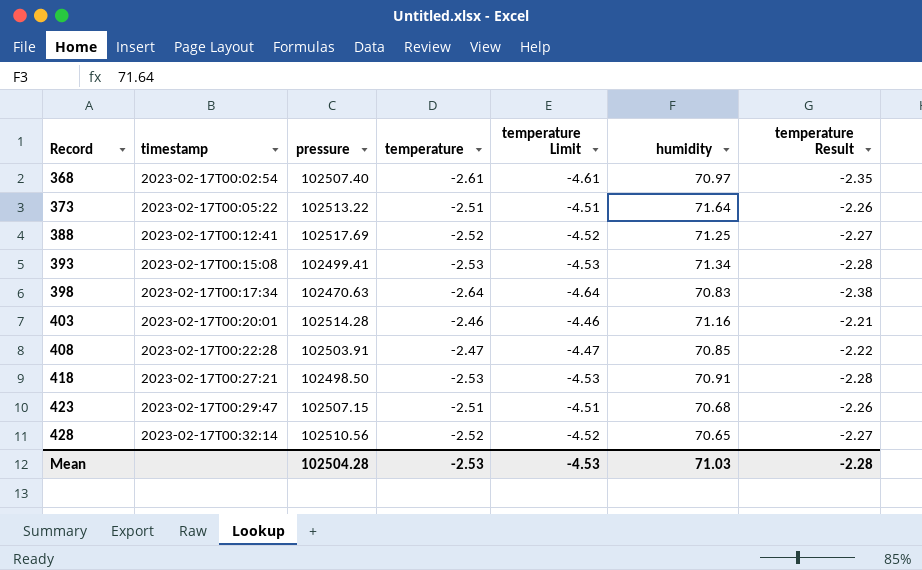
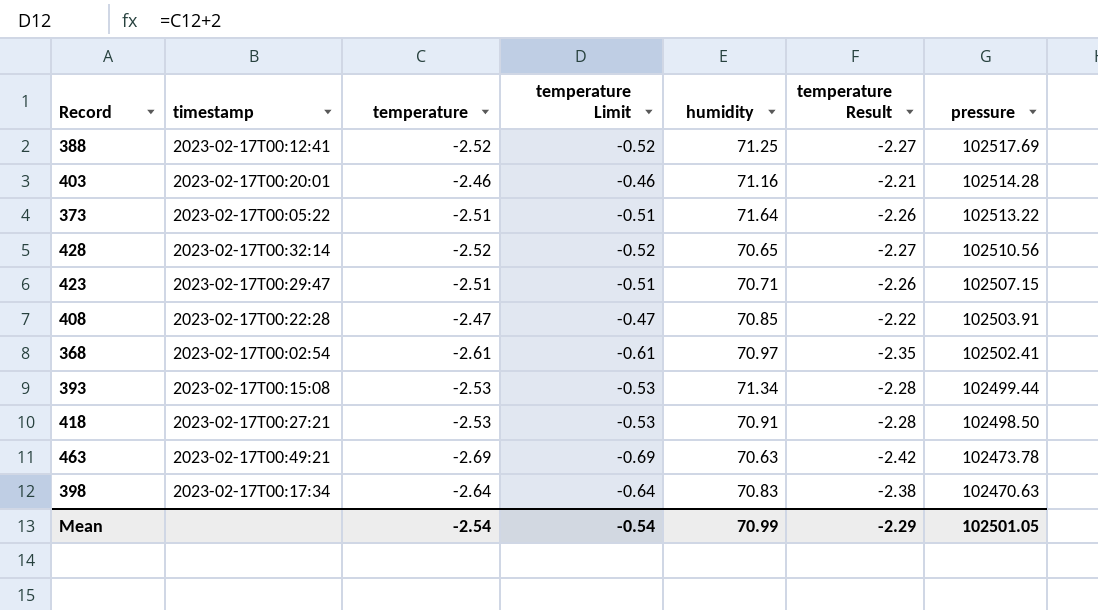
row order: Record ascending -> pressure descending
column temperature Limit | formula: [temperature] - 2 -> [temperature] + 2
column pressure | position: 3 -> 7
423 | humidity: 70.68 -> 70.71
368 | pressure: 102507.40 -> 102502.41
393 | pressure: 102499.41 -> 102499.44
row 463: none -> 2023-02-17T00:49:21 | -2.69 | -0.69 | 70.63 | -2.42 | 102473.78
Mean | temperature: -2.53 -> -2.54
Mean | temperature Limit: -4.53 -> -0.54
Mean | humidity: 71.03 -> 70.99
Mean | temperature Result: -2.28 -> -2.29
Mean | pressure: 102504.28 -> 102501.05

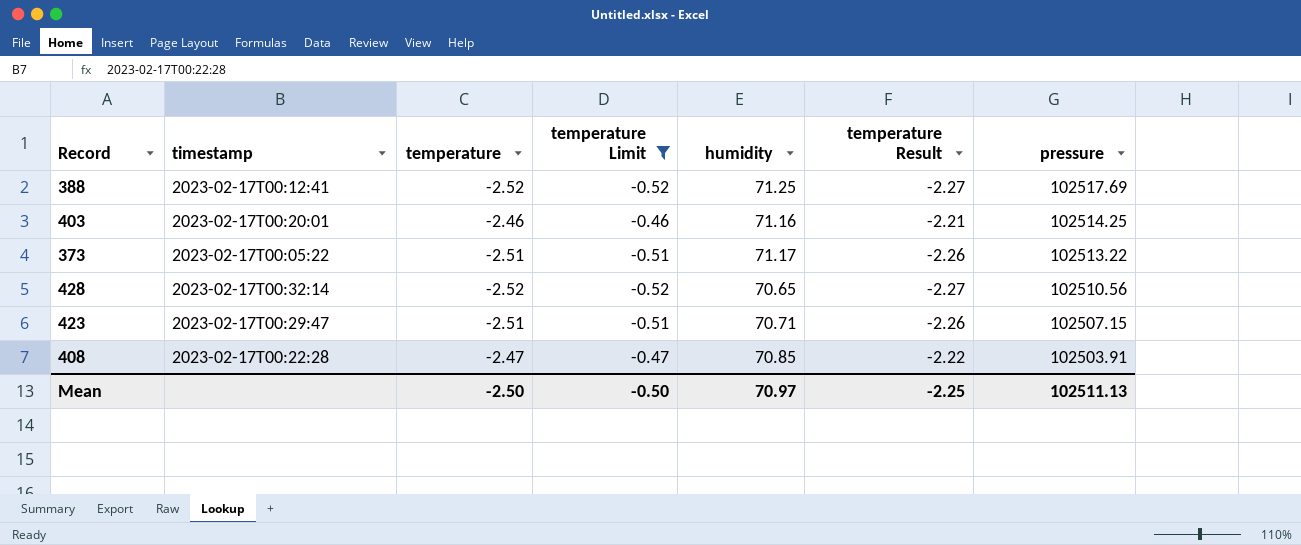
filter: none -> temperature Limit >= -0.52
403 | pressure: 102514.28 -> 102514.25
373 | humidity: 71.64 -> 71.17
Mean | temperature: -2.54 -> -2.50
Mean | temperature Limit: -0.54 -> -0.50
Mean | humidity: 70.99 -> 70.97
Mean | temperature Result: -2.29 -> -2.25
Mean | pressure: 102501.05 -> 102511.13

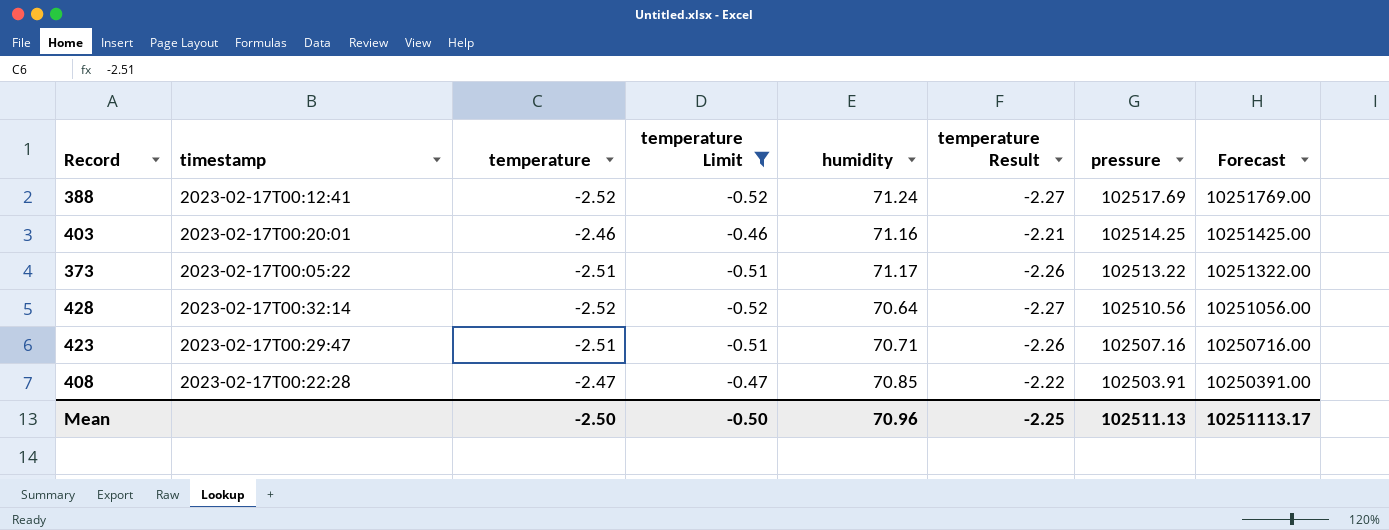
column Forecast | formula: none -> [pressure] * 100
388 | humidity: 71.25 -> 71.24
428 | humidity: 70.65 -> 70.64
423 | pressure: 102507.15 -> 102507.16
Mean | humidity: 70.97 -> 70.96

